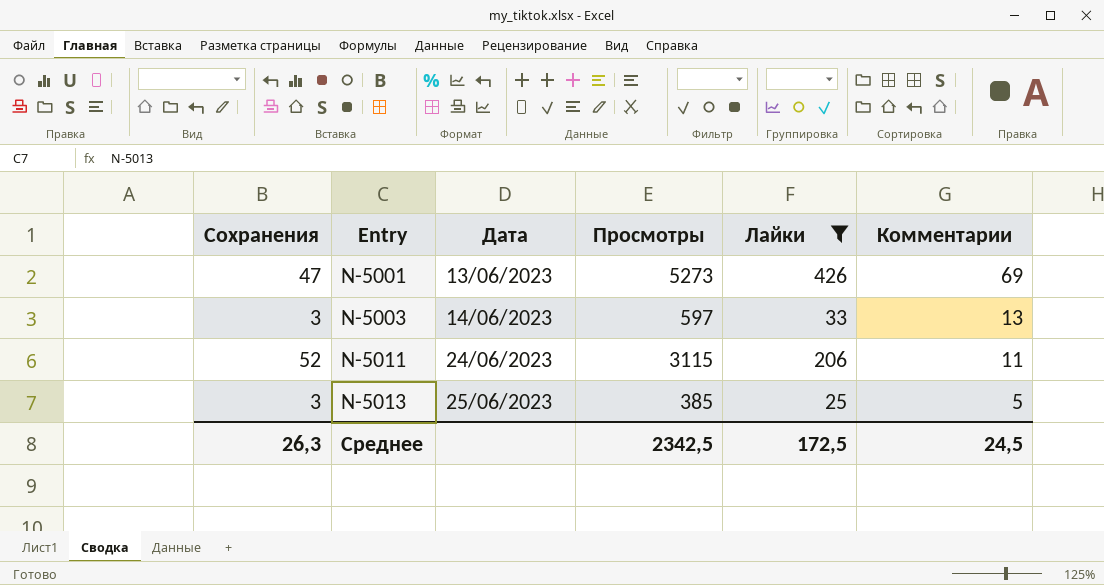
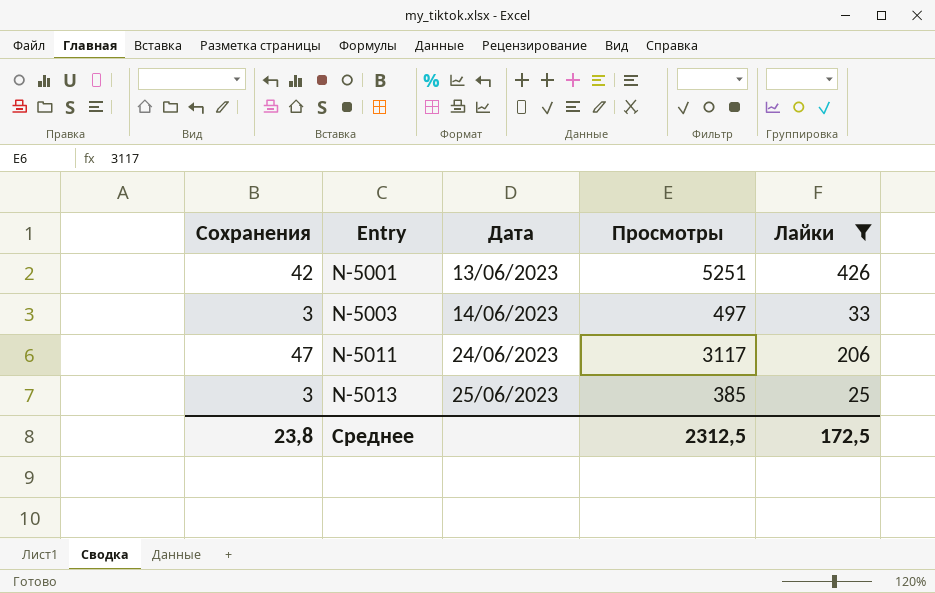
column Комментарии | position: 6 -> none
N-5001 | Сохранения: 47 -> 42
N-5001 | Просмотры: 5273 -> 5251
N-5003 | Просмотры: 597 -> 497
N-5011 | Сохранения: 52 -> 47
N-5011 | Просмотры: 3115 -> 3117
Среднее | Сохранения: 26,3 -> 23,8
Среднее | Просмотры: 2342,5 -> 2312,5

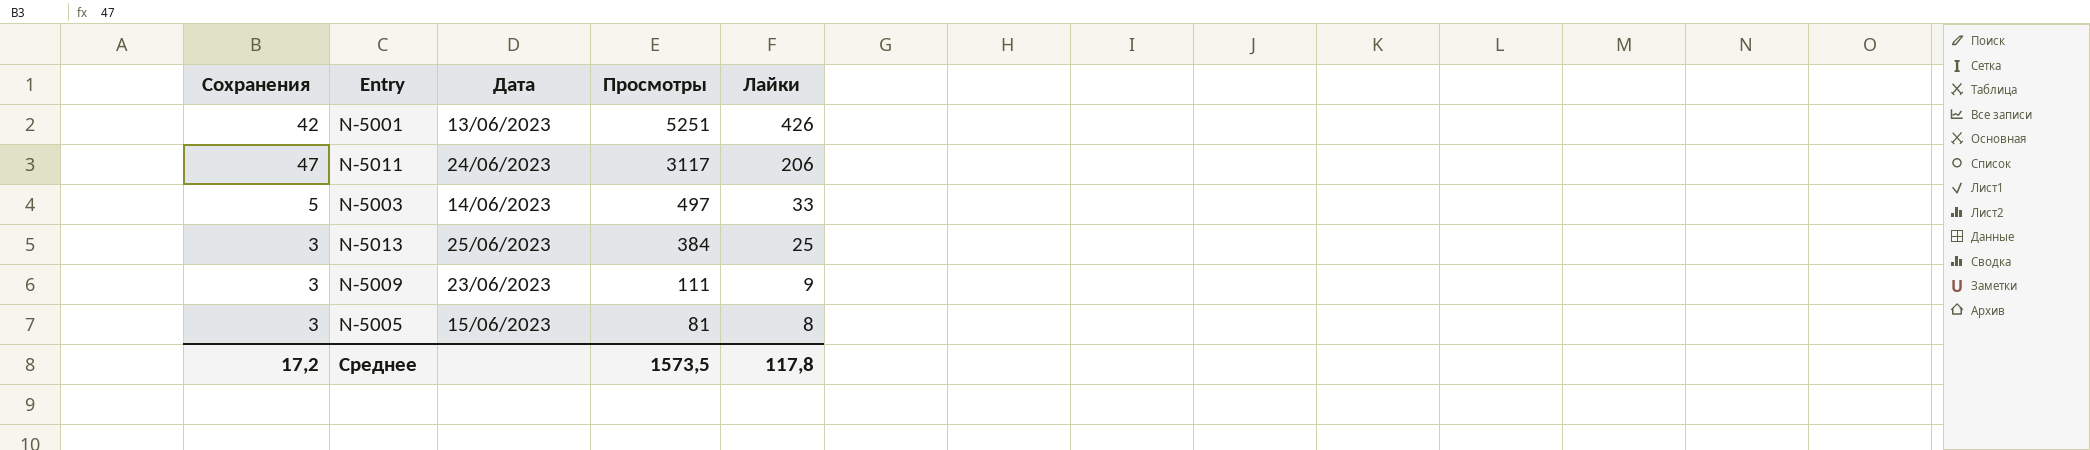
filter: Лайки >= 25 -> none
row order: Entry ascending -> Просмотры descending
N-5003 | Сохранения: 3 -> 5
N-5013 | Просмотры: 385 -> 384
Среднее | Сохранения: 23,8 -> 17,2
Среднее | Просмотры: 2312,5 -> 1573,5
Среднее | Лайки: 172,5 -> 117,8

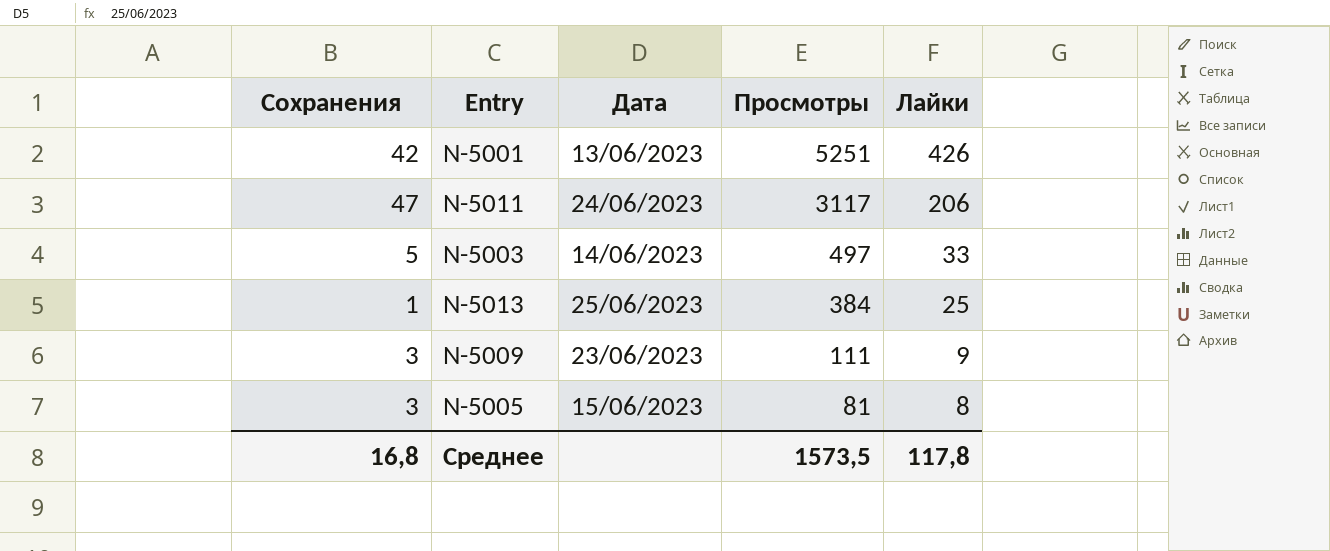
N-5013 | Сохранения: 3 -> 1
Среднее | Сохранения: 17,2 -> 16,8

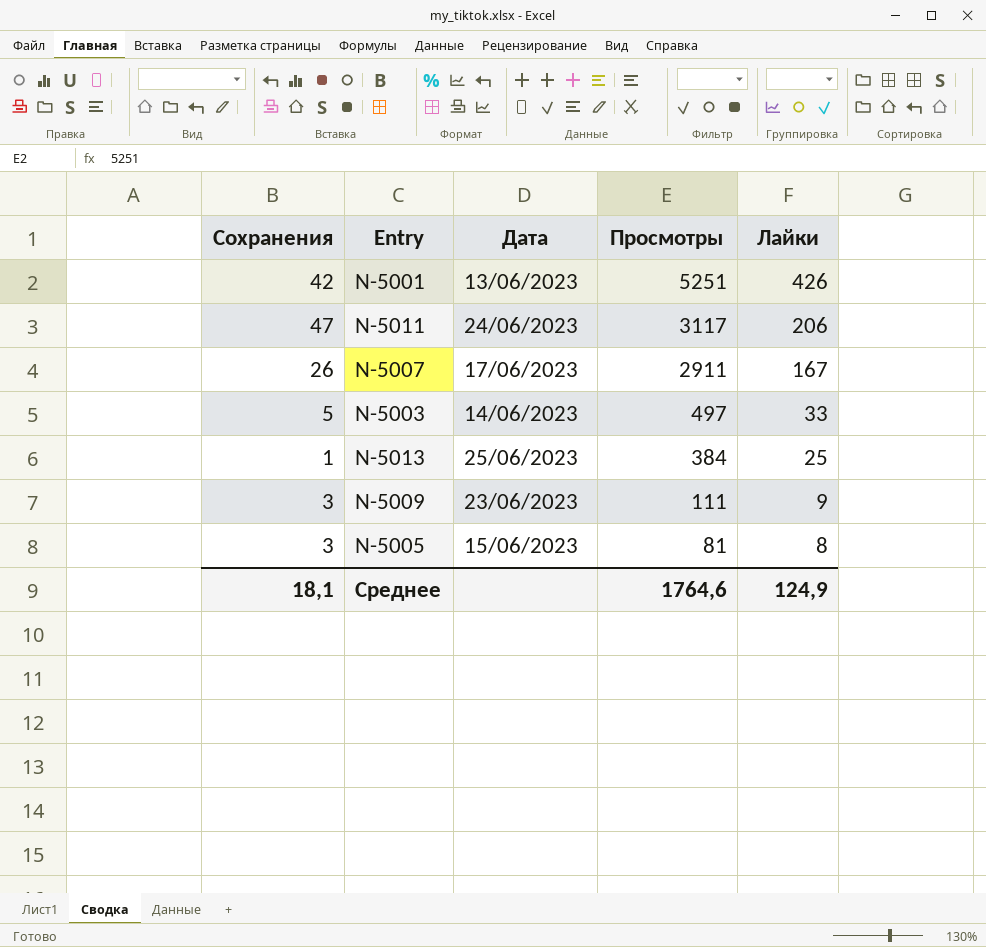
row N-5007: none -> 26 | 17/06/2023 | 2911 | 167
Среднее | Сохранения: 16,8 -> 18,1
Среднее | Просмотры: 1573,5 -> 1764,6
Среднее | Лайки: 117,8 -> 124,9

